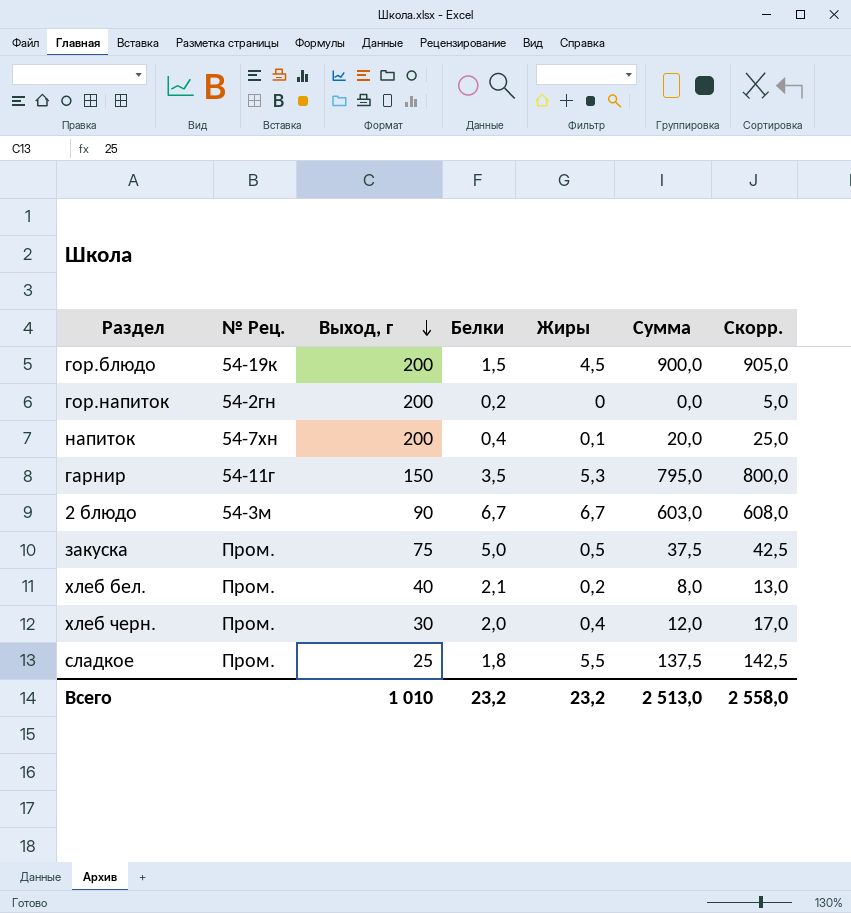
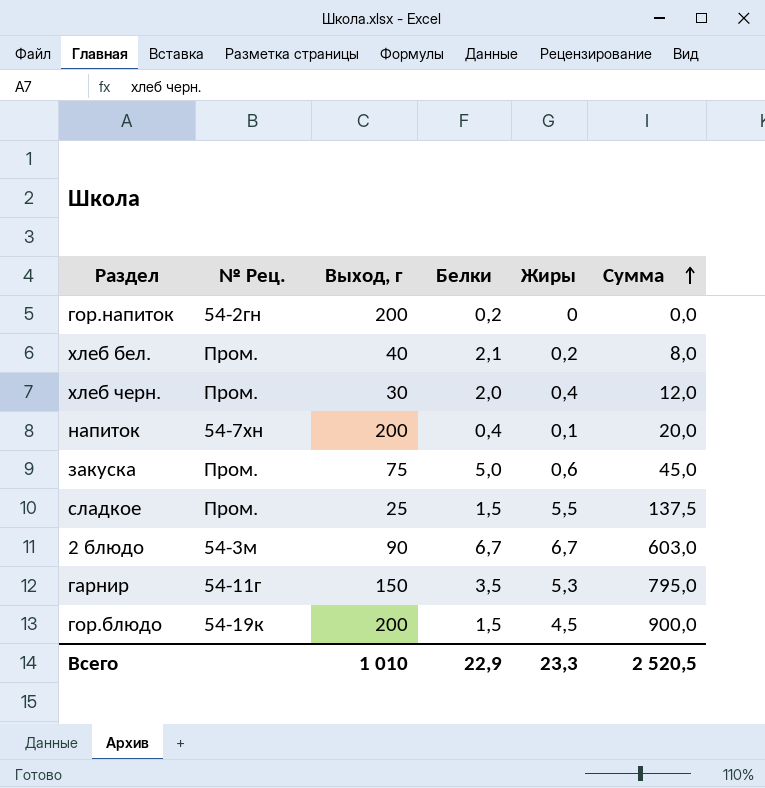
row order: Выход, г descending -> Сумма ascending
column Скорр. | formula: [Сумма] + 5 -> none
закуска | Жиры: 0,5 -> 0,6
закуска | Сумма: 37,5 -> 45,0
сладкое | Белки: 1,8 -> 1,5
Всего | Белки: 23,2 -> 22,9
Всего | Жиры: 23,2 -> 23,3
Всего | Сумма: 2 513,0 -> 2 520,5

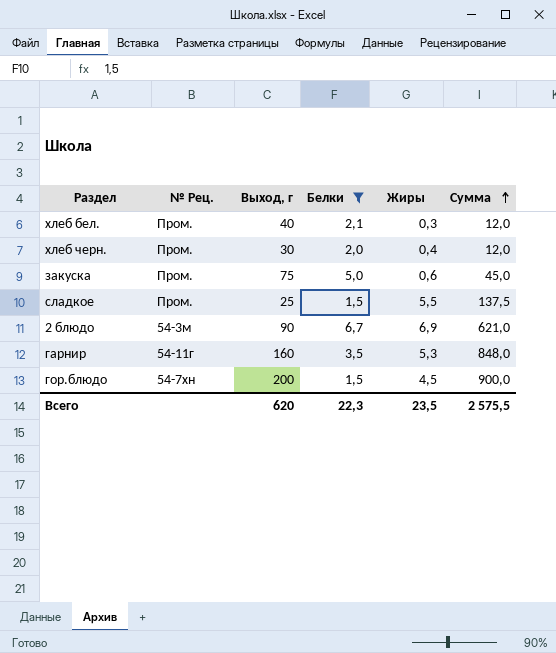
filter: none -> Белки >= 1,5
хлеб бел. | Жиры: 0,2 -> 0,3
хлеб бел. | Сумма: 8,0 -> 12,0
2 блюдо | Жиры: 6,7 -> 6,9
2 блюдо | Сумма: 603,0 -> 621,0
гарнир | Выход, г: 150 -> 160
гарнир | Сумма: 795,0 -> 848,0
гор.блюдо | № Рец.: 54-19к -> 54-7хн
Всего | Выход, г: 1 010 -> 620
Всего | Белки: 22,9 -> 22,3
Всего | Жиры: 23,3 -> 23,5
Всего | Сумма: 2 520,5 -> 2 575,5

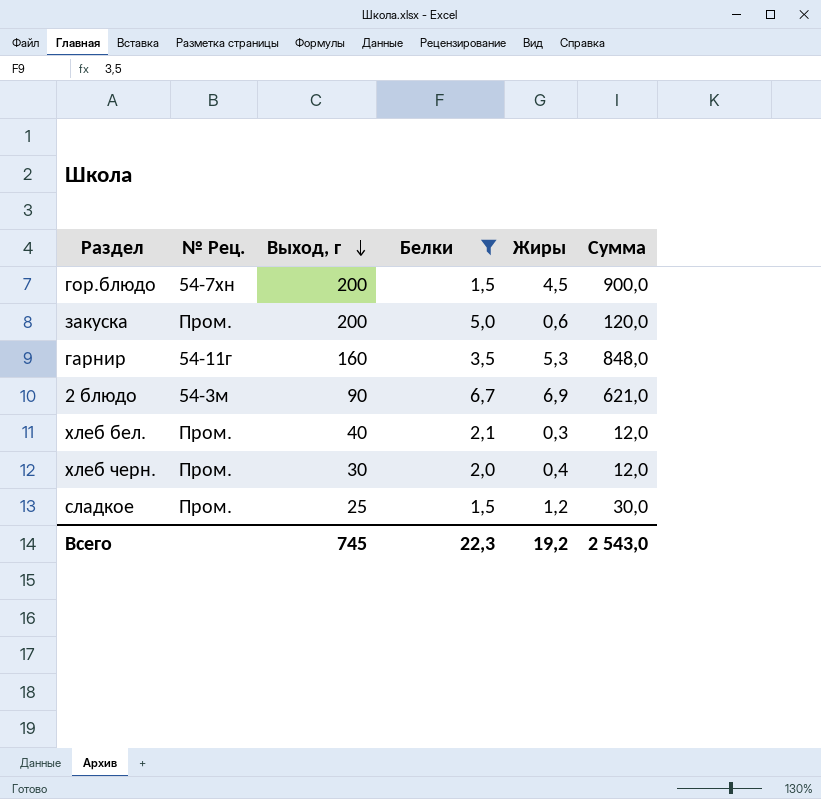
row order: Сумма ascending -> Выход, г descending
закуска | Выход, г: 75 -> 200
закуска | Сумма: 45,0 -> 120,0
сладкое | Жиры: 5,5 -> 1,2
сладкое | Сумма: 137,5 -> 30,0
Всего | Выход, г: 620 -> 745
Всего | Жиры: 23,5 -> 19,2
Всего | Сумма: 2 575,5 -> 2 543,0

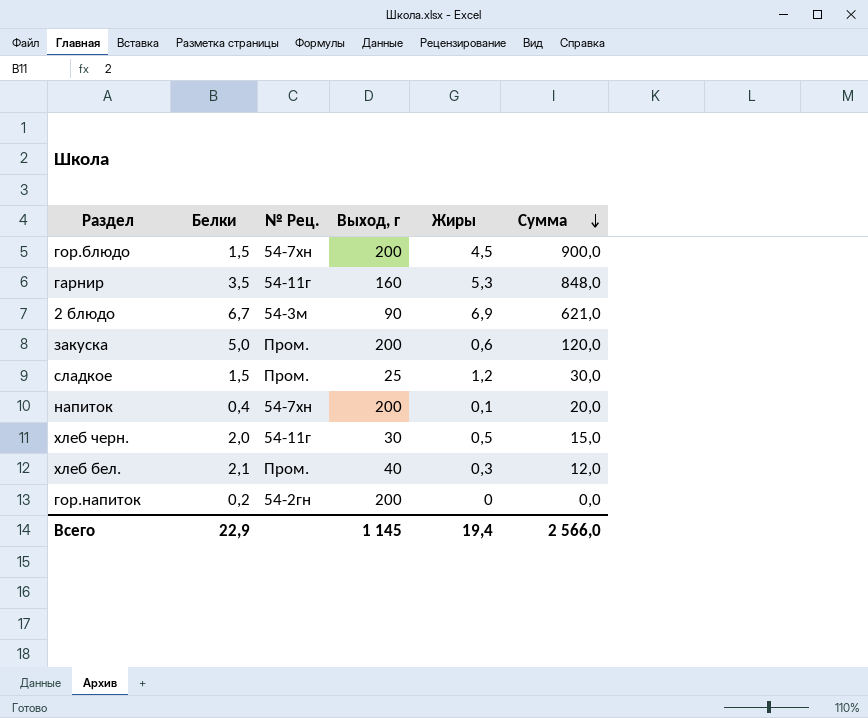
filter: Белки >= 1,5 -> none
row order: Выход, г descending -> Сумма descending
column Белки | position: 4 -> 2
хлеб черн. | № Рец.: Пром. -> 54-11г
хлеб черн. | Жиры: 0,4 -> 0,5
хлеб черн. | Сумма: 12,0 -> 15,0
Всего | Белки: 22,3 -> 22,9
Всего | Выход, г: 745 -> 1 145
Всего | Жиры: 19,2 -> 19,4
Всего | Сумма: 2 543,0 -> 2 566,0

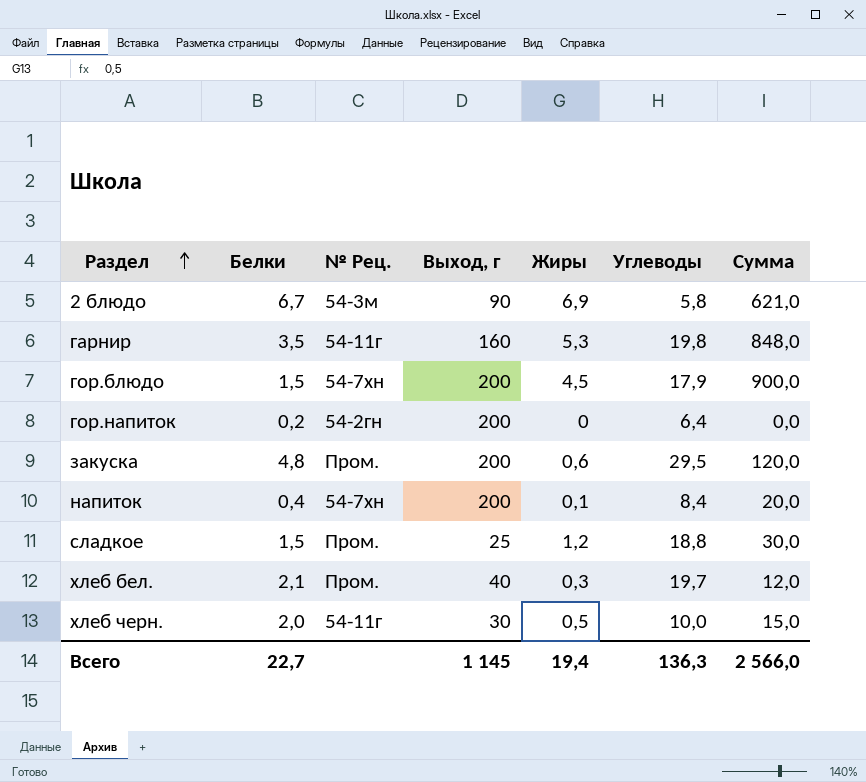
row order: Сумма descending -> Раздел ascending
column Углеводы | position: none -> 6
закуска | Белки: 5,0 -> 4,8
Всего | Белки: 22,9 -> 22,7

